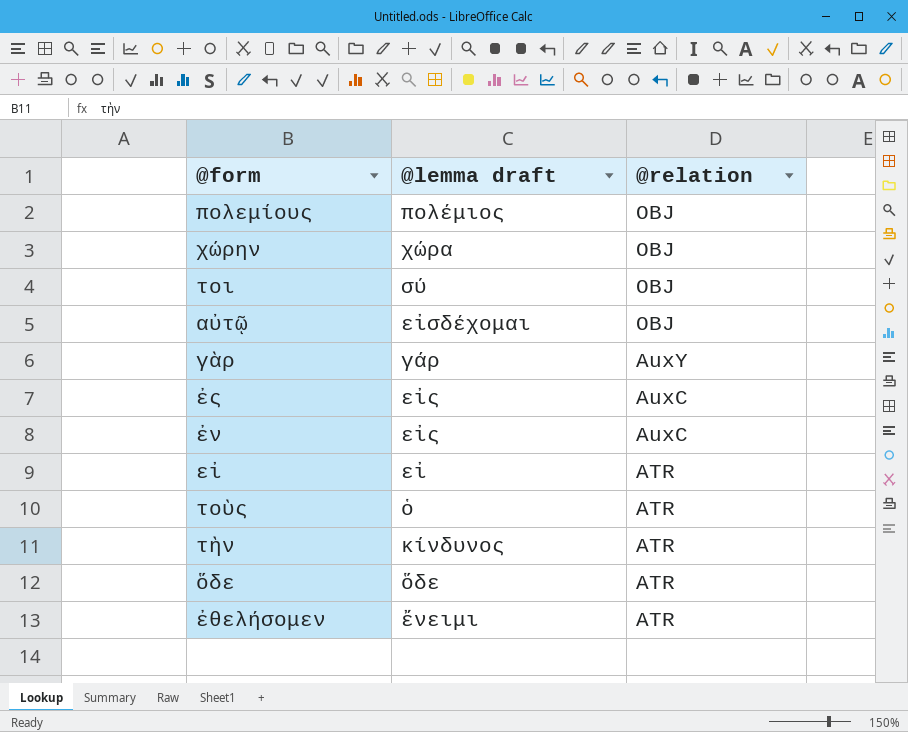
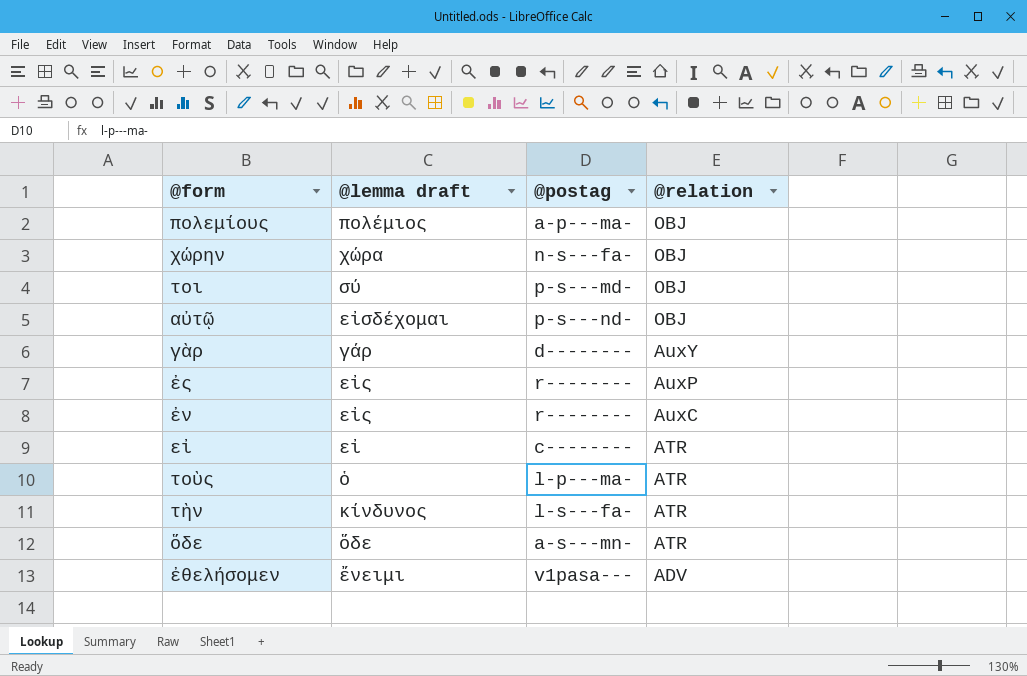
column @postag | position: none -> 3
ἐς | @relation: AuxC -> AuxP
ἐθελήσομεν | @relation: ATR -> ADV

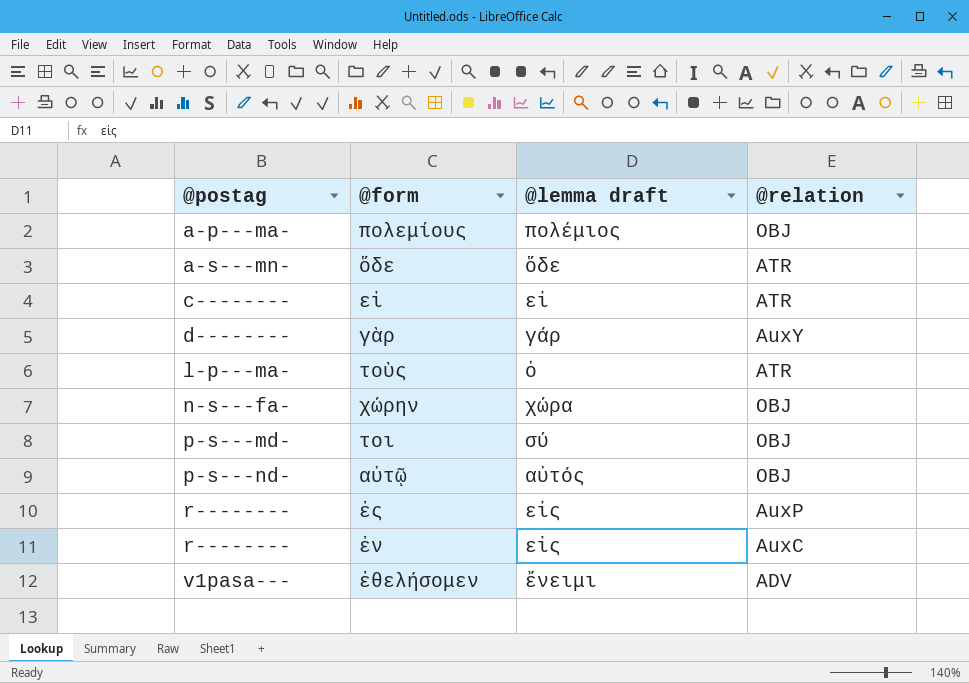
row order: @relation descending -> @postag ascending
column @postag | position: 3 -> 1
row τὴν: κίνδυνος | l-s---fa- | ATR -> none
αὐτῷ | @lemma draft: εἰσδέχομαι -> αὐτός

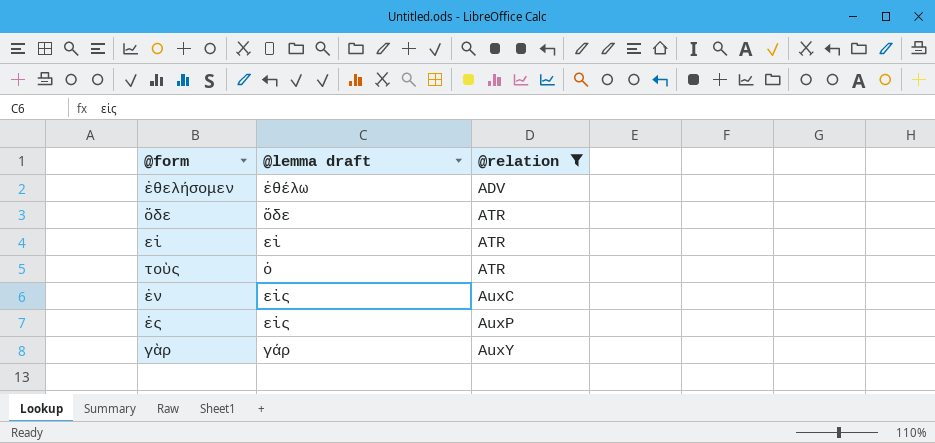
filter: none -> @relation != OBJ
row order: @postag ascending -> @relation ascending
column @postag | position: 1 -> none
ἐθελήσομεν | @lemma draft: ἔνειμι -> ἐθέλω

